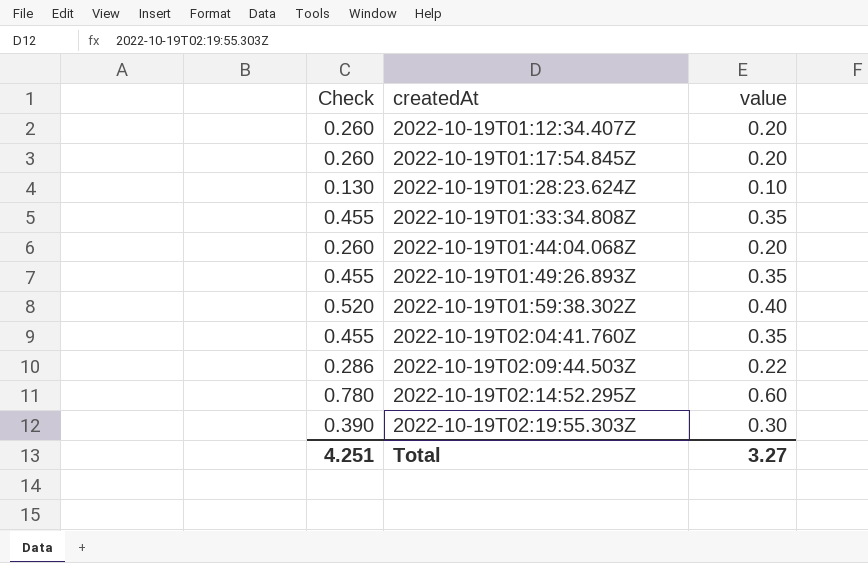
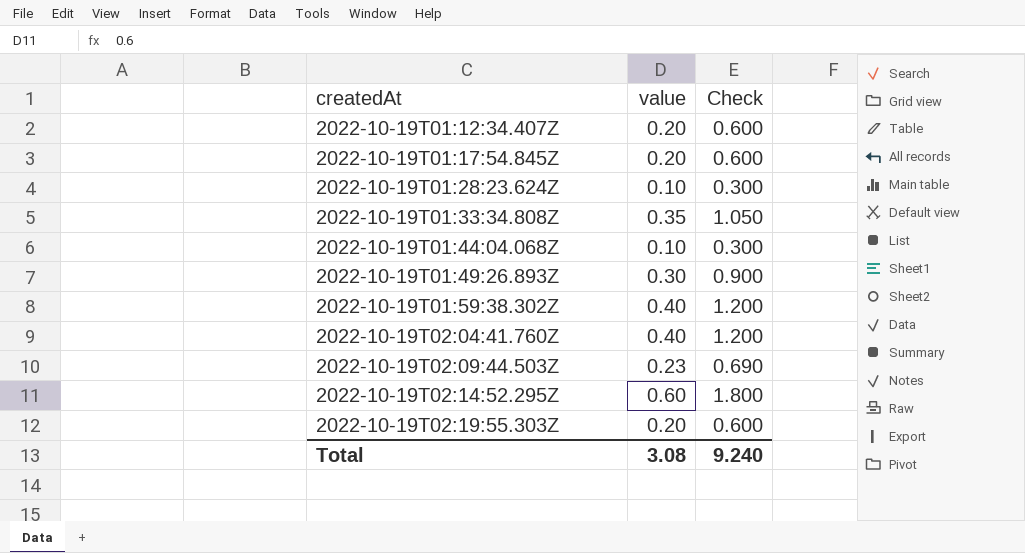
column Check | formula: [value] * 1.3 -> [value] * 3
column Check | position: 1 -> 3
2022-10-19T01:44:04.068Z | value: 0.20 -> 0.10
2022-10-19T01:49:26.893Z | value: 0.35 -> 0.30
2022-10-19T02:04:41.760Z | value: 0.35 -> 0.40
2022-10-19T02:09:44.503Z | value: 0.22 -> 0.23
2022-10-19T02:19:55.303Z | value: 0.30 -> 0.20
Total | value: 3.27 -> 3.08
Total | Check: 4.251 -> 9.240

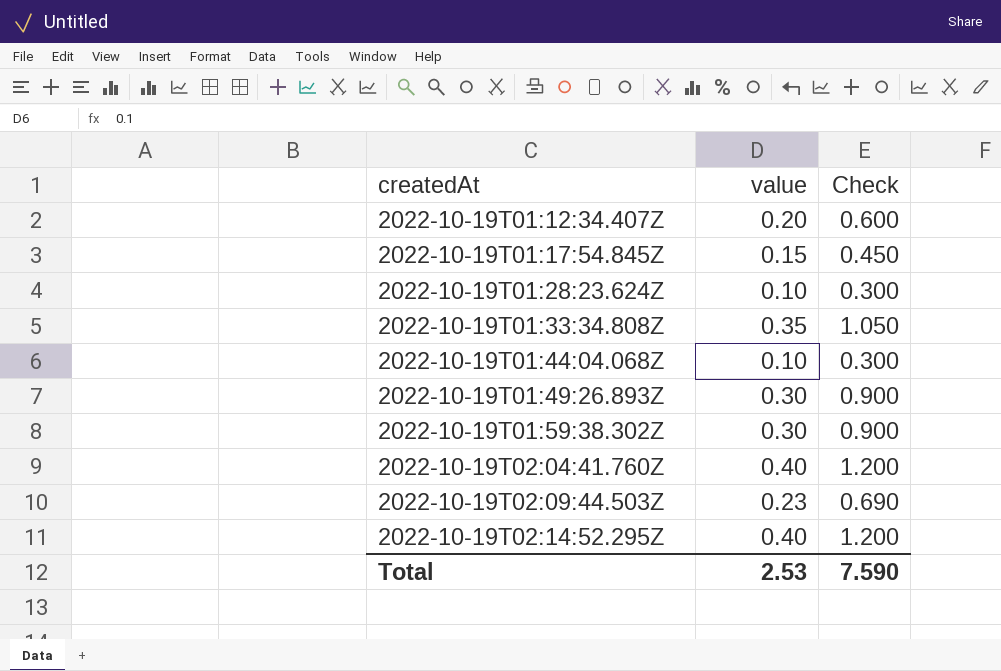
row 2022-10-19T02:19:55.303Z: 0.20 | 0.600 -> none
2022-10-19T01:17:54.845Z | value: 0.20 -> 0.15
2022-10-19T01:17:54.845Z | Check: 0.600 -> 0.450
2022-10-19T01:59:38.302Z | value: 0.40 -> 0.30
2022-10-19T01:59:38.302Z | Check: 1.200 -> 0.900
2022-10-19T02:14:52.295Z | value: 0.60 -> 0.40
2022-10-19T02:14:52.295Z | Check: 1.800 -> 1.200
Total | value: 3.08 -> 2.53
Total | Check: 9.240 -> 7.590

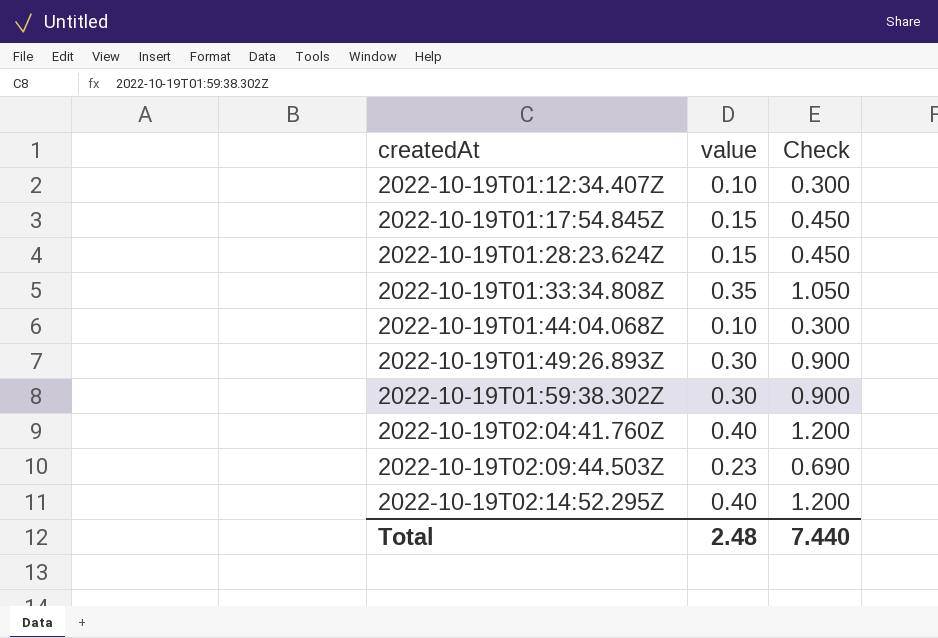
2022-10-19T01:12:34.407Z | value: 0.20 -> 0.10
2022-10-19T01:12:34.407Z | Check: 0.600 -> 0.300
2022-10-19T01:28:23.624Z | value: 0.10 -> 0.15
2022-10-19T01:28:23.624Z | Check: 0.300 -> 0.450
Total | value: 2.53 -> 2.48
Total | Check: 7.590 -> 7.440

